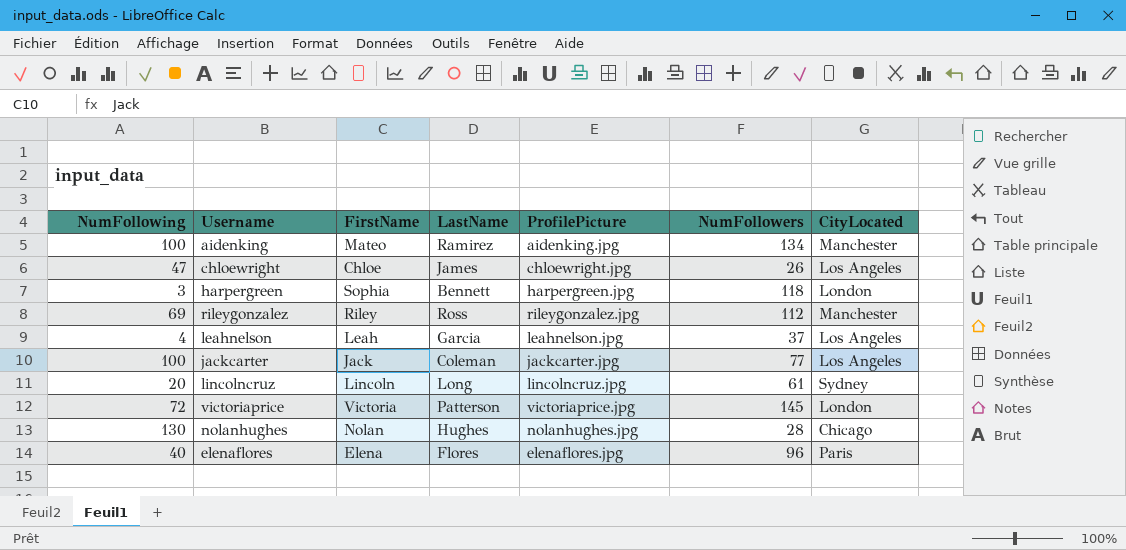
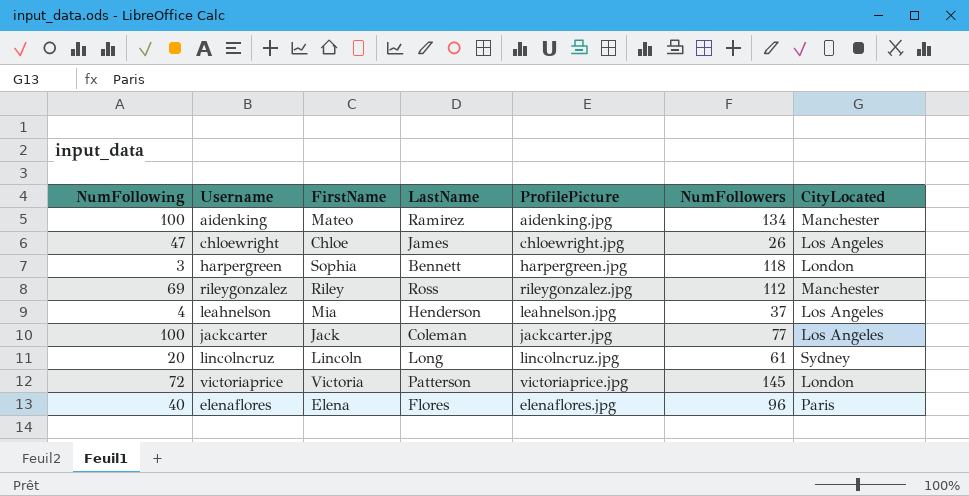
row nolanhughes: 130 | Nolan | Hughes | nolanhughes.jpg | 28 | Chicago -> none
leahnelson | FirstName: Leah -> Mia
leahnelson | LastName: Garcia -> Henderson

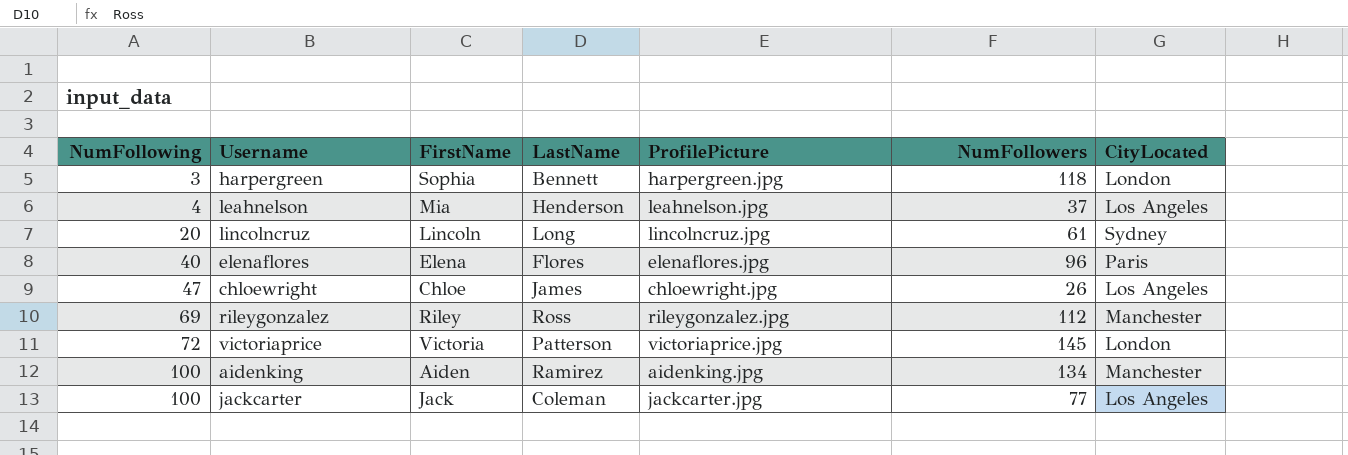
row order: none -> NumFollowing ascending
aidenking | FirstName: Mateo -> Aiden

